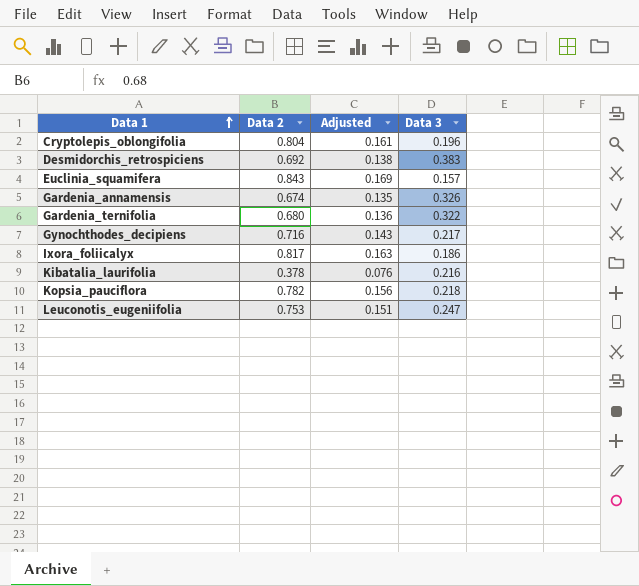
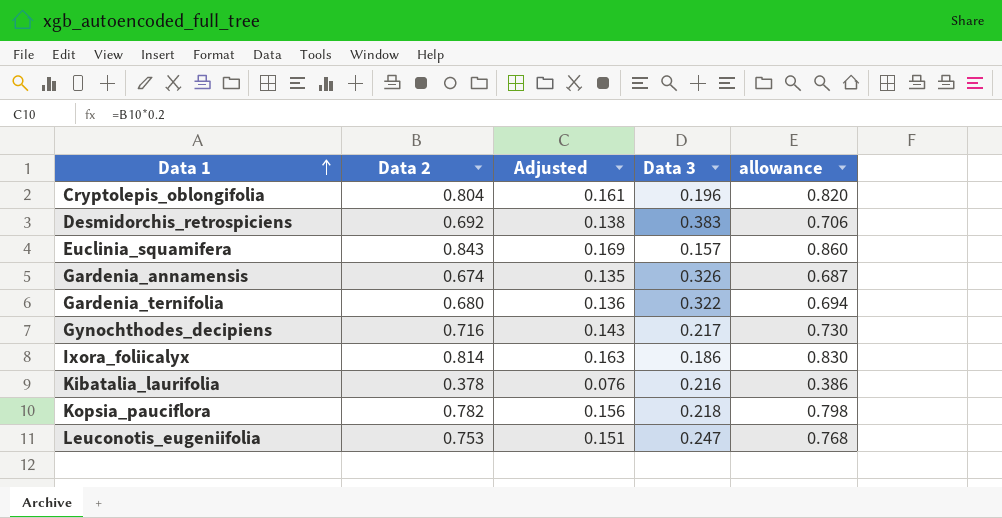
column allowance | formula: none -> [Data 2] * 1.02
Ixora_foliicalyx | Data 2: 0.817 -> 0.814

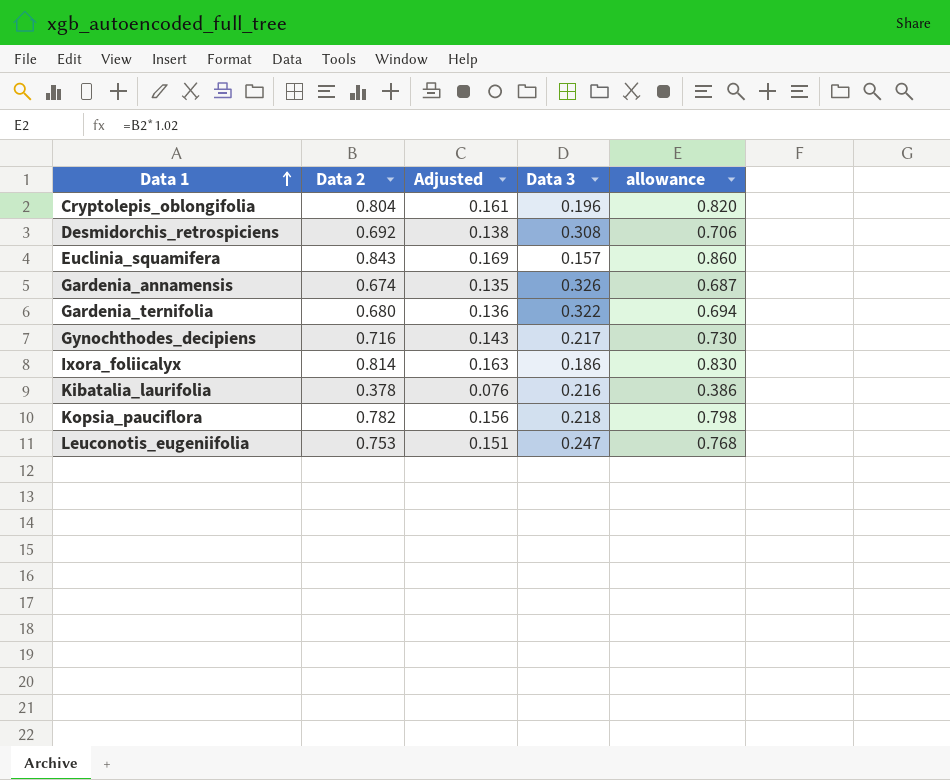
Desmidorchis_retrospiciens | Data 3: 0.383 -> 0.308

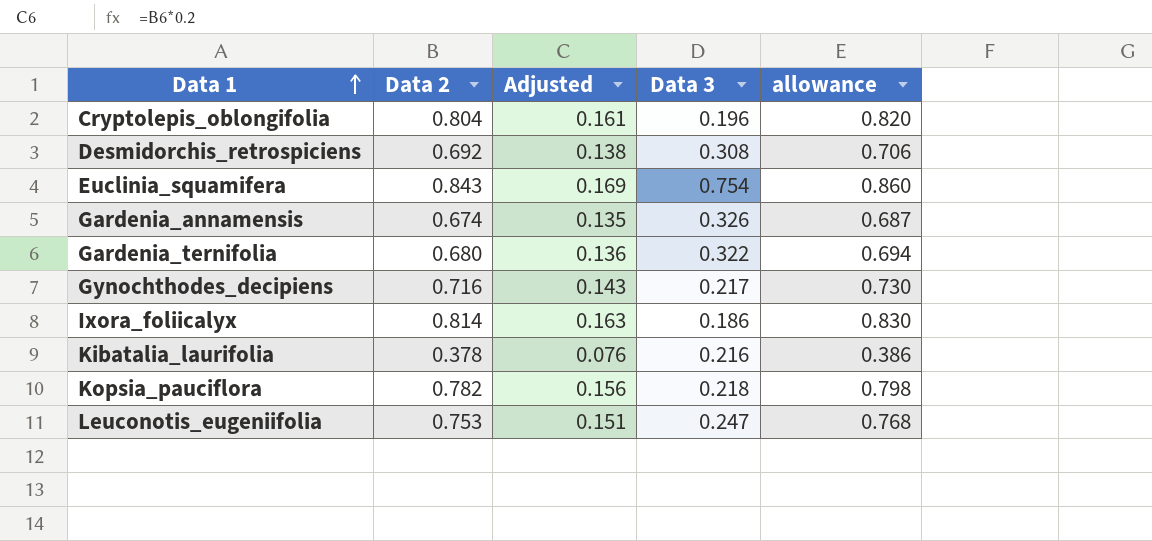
Euclinia_squamifera | Data 3: 0.157 -> 0.754

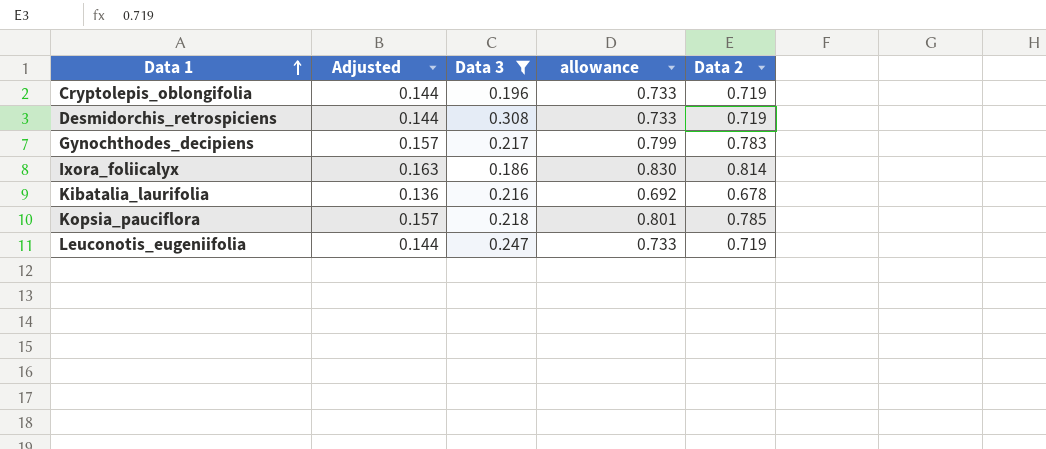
filter: none -> Data 3 <= 0.308
column Data 2 | position: 2 -> 5
Cryptolepis_oblongifolia | Adjusted: 0.161 -> 0.144
Cryptolepis_oblongifolia | allowance: 0.820 -> 0.733
Cryptolepis_oblongifolia | Data 2: 0.804 -> 0.719
Desmidorchis_retrospiciens | Adjusted: 0.138 -> 0.144
Desmidorchis_retrospiciens | allowance: 0.706 -> 0.733
Desmidorchis_retrospiciens | Data 2: 0.692 -> 0.719
Gynochthodes_decipiens | Adjusted: 0.143 -> 0.157
Gynochthodes_decipiens | allowance: 0.730 -> 0.799
Gynochthodes_decipiens | Data 2: 0.716 -> 0.783
Kibatalia_laurifolia | Adjusted: 0.076 -> 0.136
Kibatalia_laurifolia | allowance: 0.386 -> 0.692
Kibatalia_laurifolia | Data 2: 0.378 -> 0.678
Kopsia_pauciflora | Adjusted: 0.156 -> 0.157
Kopsia_pauciflora | allowance: 0.798 -> 0.801
Kopsia_pauciflora | Data 2: 0.782 -> 0.785
Leuconotis_eugeniifolia | Adjusted: 0.151 -> 0.144
Leuconotis_eugeniifolia | allowance: 0.768 -> 0.733
Leuconotis_eugeniifolia | Data 2: 0.753 -> 0.719

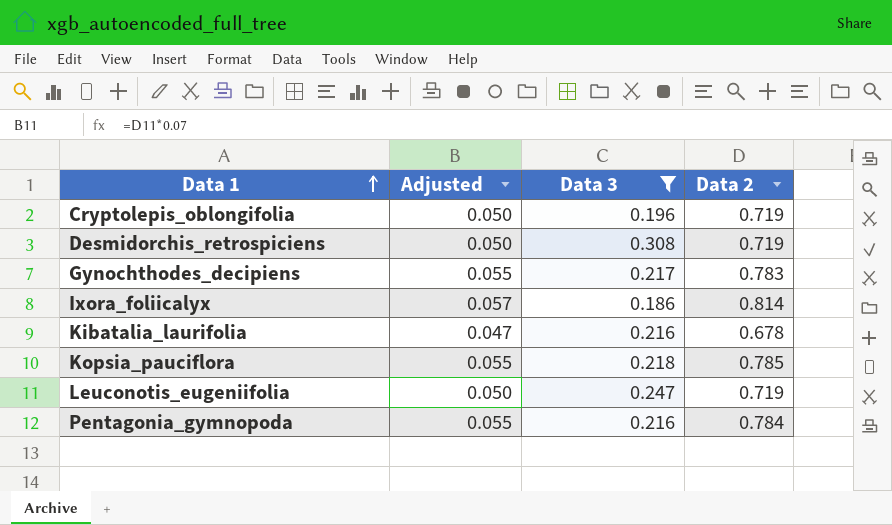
column allowance | formula: [Data 2] * 1.02 -> none
column Adjusted | formula: [Data 2] * 0.2 -> [Data 2] * 0.07
row Pentagonia_gymnopoda: none -> 0.055 | 0.216 | 0.784

